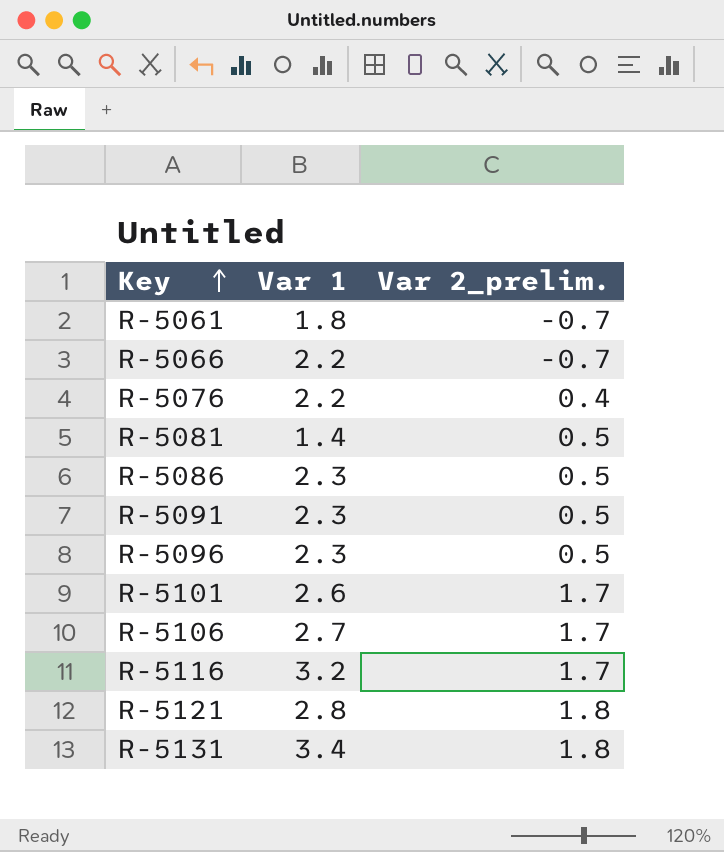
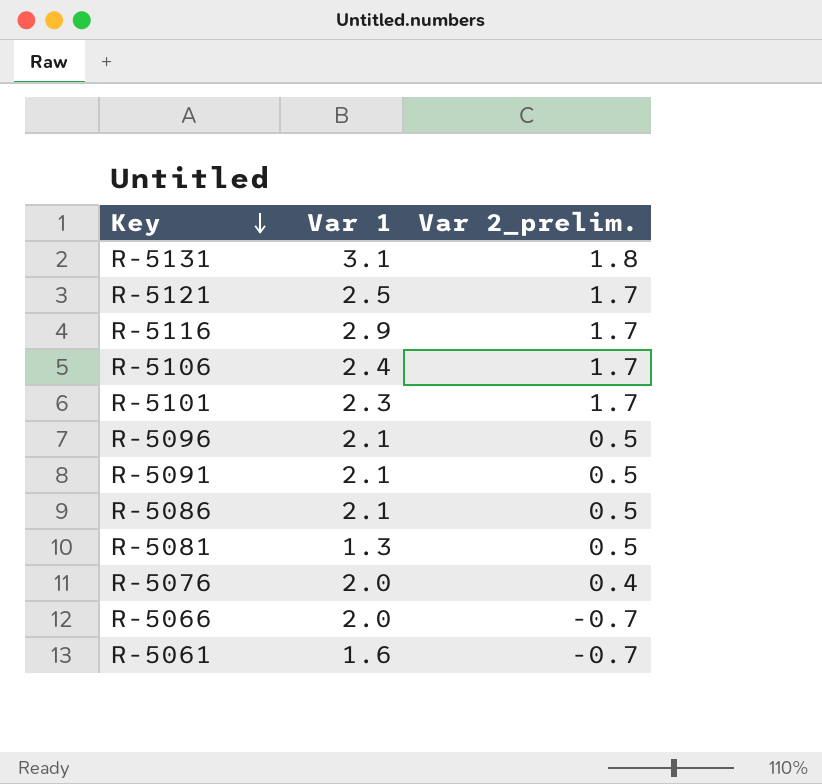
row order: Key ascending -> Key descending
R-5131 | Var 1: 3.4 -> 3.1
R-5121 | Var 1: 2.8 -> 2.5
R-5121 | Var 2_prelim.: 1.8 -> 1.7
R-5116 | Var 1: 3.2 -> 2.9
R-5106 | Var 1: 2.7 -> 2.4
R-5101 | Var 1: 2.6 -> 2.3
R-5096 | Var 1: 2.3 -> 2.1
R-5091 | Var 1: 2.3 -> 2.1
R-5086 | Var 1: 2.3 -> 2.1
R-5081 | Var 1: 1.4 -> 1.3
R-5076 | Var 1: 2.2 -> 2.0
R-5066 | Var 1: 2.2 -> 2.0
R-5061 | Var 1: 1.8 -> 1.6

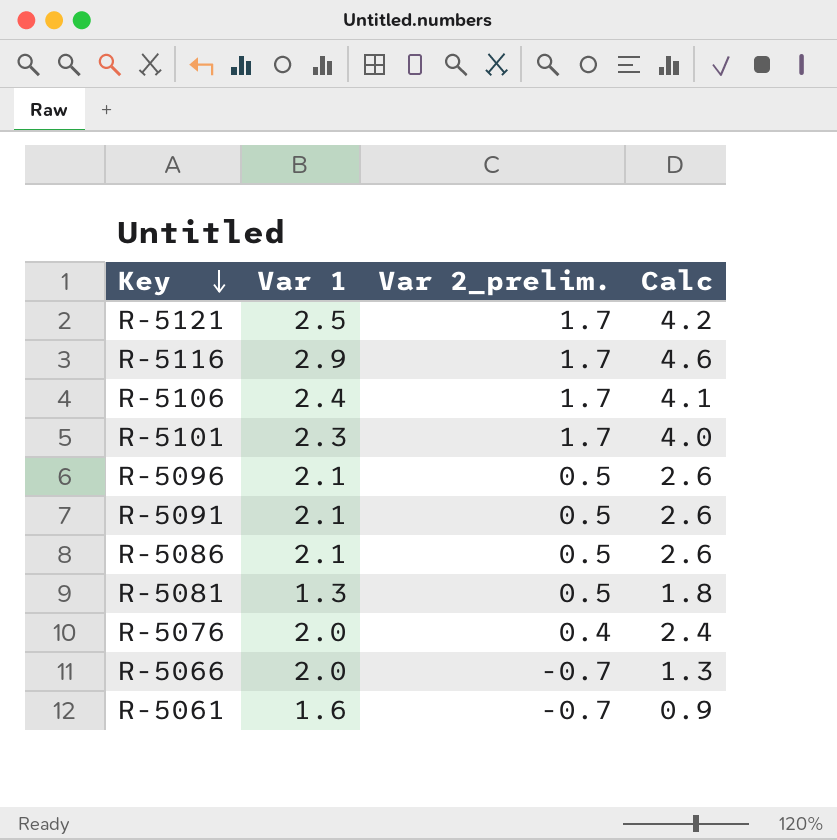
column Calc | formula: none -> [Var 1] + [Var 2_prelim.]
row R-5131: 3.1 | 1.8 -> none

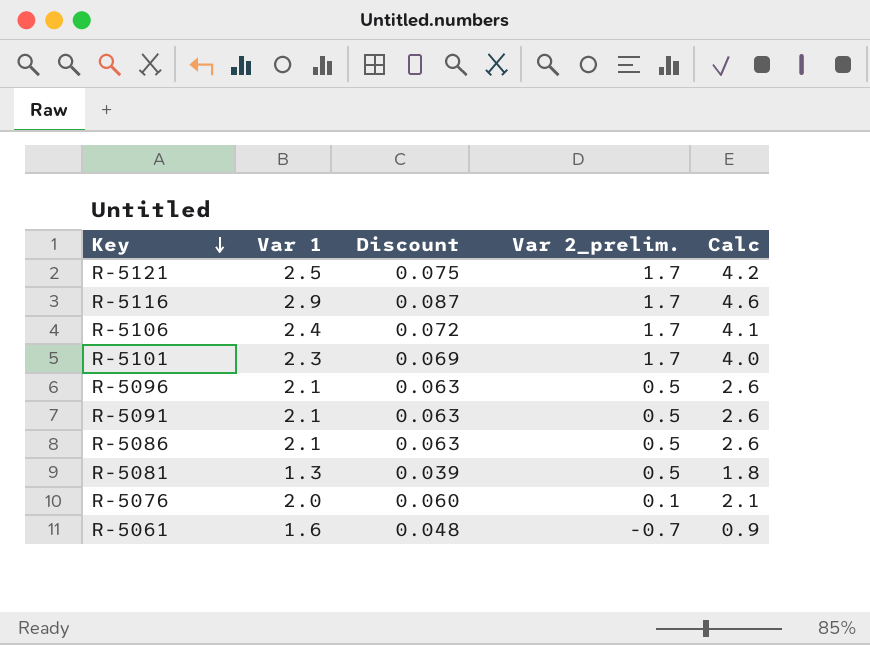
column Discount | formula: none -> [Var 1] * 0.03
row R-5066: 2.0 | -0.7 | 1.3 -> none
R-5076 | Var 2_prelim.: 0.4 -> 0.1
R-5076 | Calc: 2.4 -> 2.1

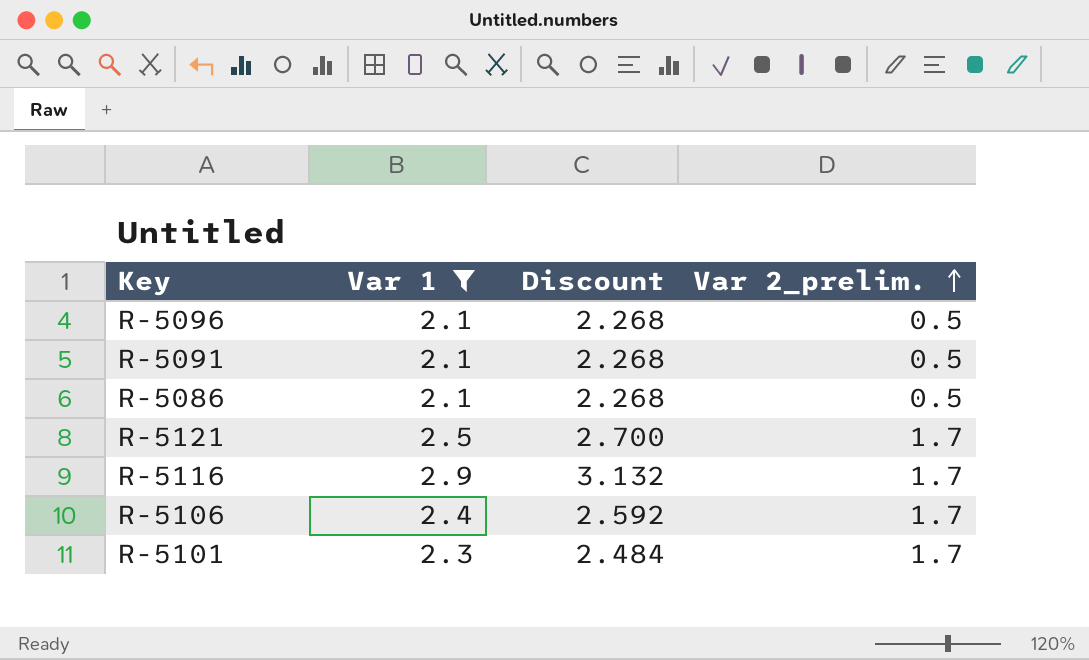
filter: none -> Var 1 >= 2.1
row order: Key descending -> Var 2_prelim. ascending
column Calc | formula: [Var 1] + [Var 2_prelim.] -> none
column Discount | formula: [Var 1] * 0.03 -> [Var 1] * 1.08

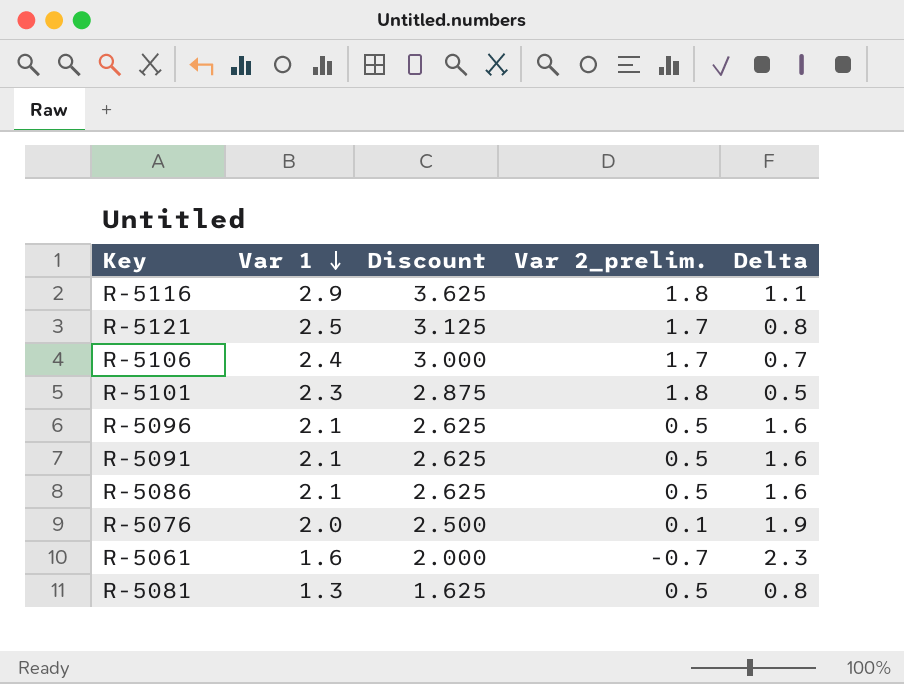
filter: Var 1 >= 2.1 -> none
row order: Var 2_prelim. ascending -> Var 1 descending
column Discount | formula: [Var 1] * 1.08 -> [Var 1] * 1.25
column Delta | formula: none -> [Var 1] - [Var 2_prelim.]
R-5116 | Var 2_prelim.: 1.7 -> 1.8
R-5101 | Var 2_prelim.: 1.7 -> 1.8

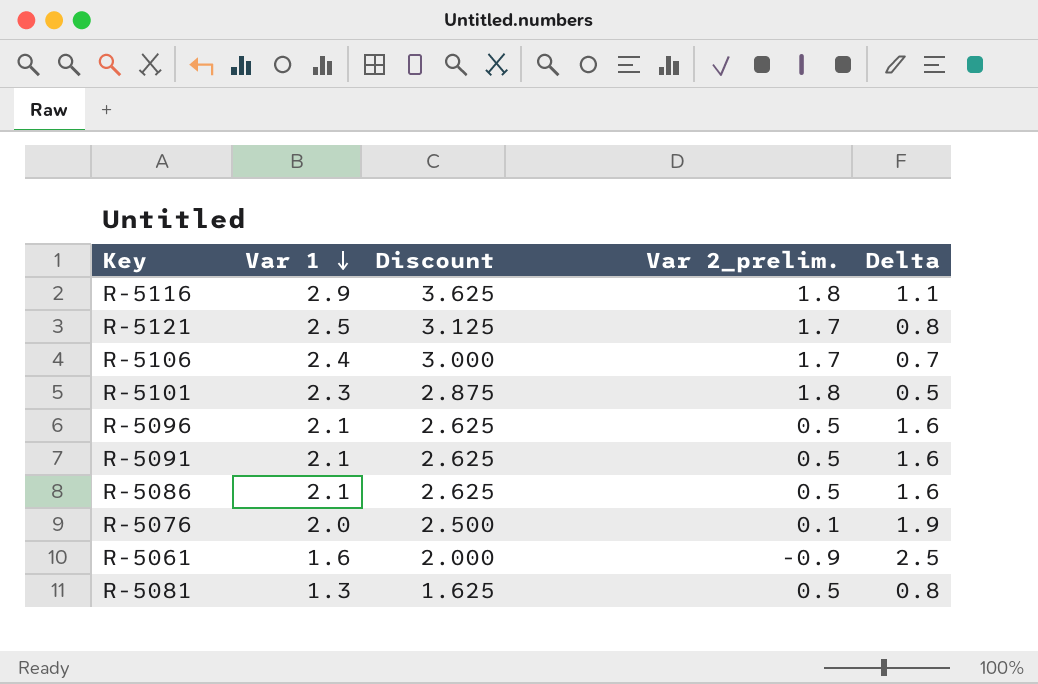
R-5061 | Var 2_prelim.: -0.7 -> -0.9
R-5061 | Delta: 2.3 -> 2.5

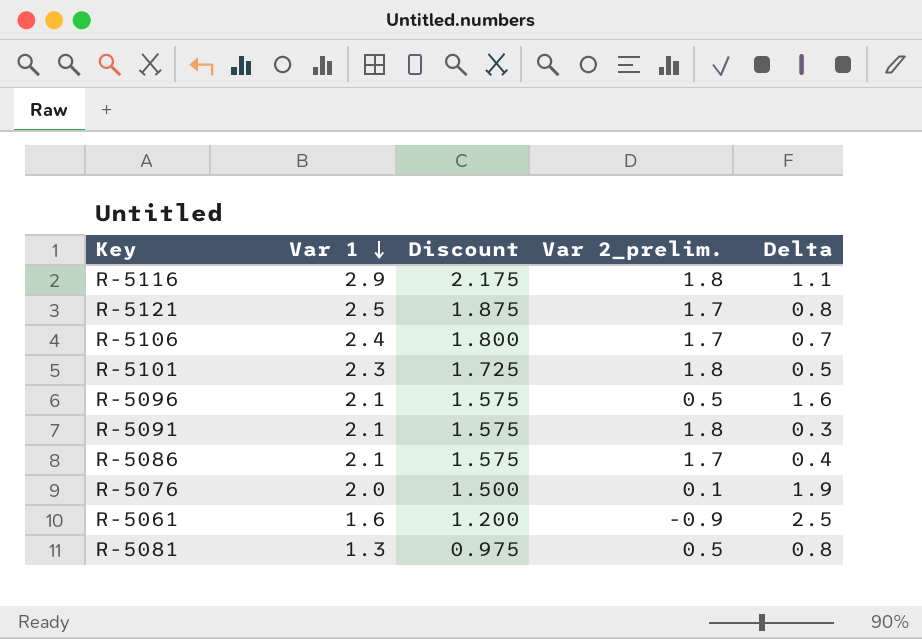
column Discount | formula: [Var 1] * 1.25 -> [Var 1] * 0.75
R-5091 | Var 2_prelim.: 0.5 -> 1.8
R-5091 | Delta: 1.6 -> 0.3
R-5086 | Var 2_prelim.: 0.5 -> 1.7
R-5086 | Delta: 1.6 -> 0.4

